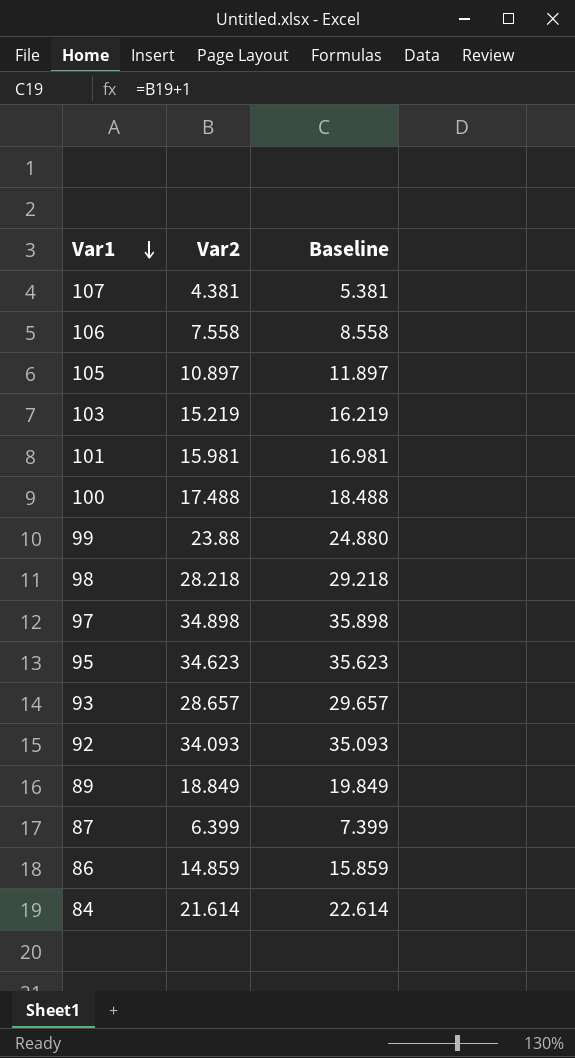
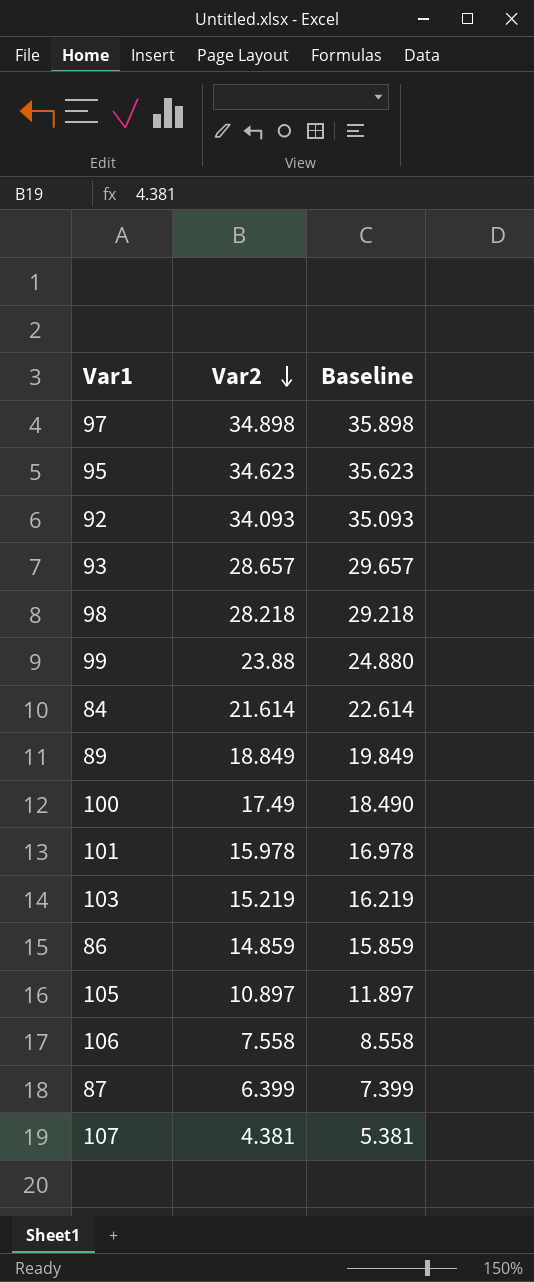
row order: Var1 descending -> Var2 descending
100 | Var2: 17.488 -> 17.49
100 | Baseline: 18.488 -> 18.490
101 | Var2: 15.981 -> 15.978
101 | Baseline: 16.981 -> 16.978

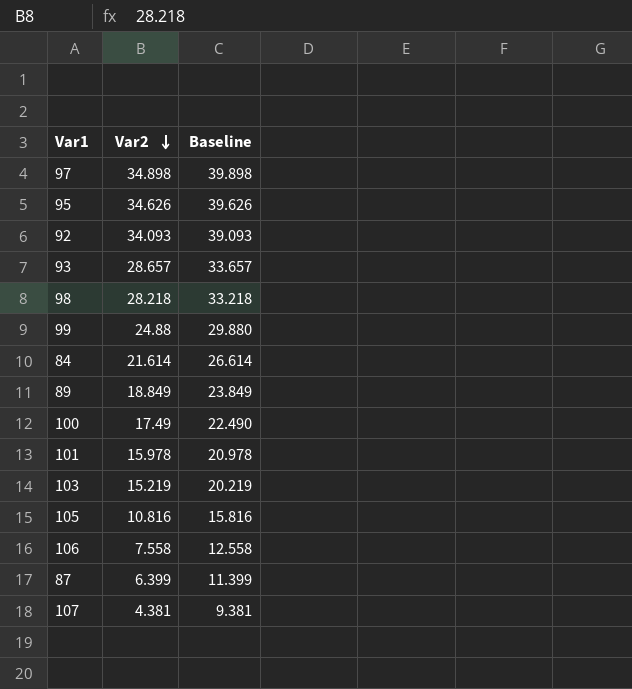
column Baseline | formula: [Var2] + 1 -> [Var2] + 5
row 86: 14.859 | 15.859 -> none
95 | Var2: 34.623 -> 34.626
99 | Var2: 23.88 -> 24.88
105 | Var2: 10.897 -> 10.816

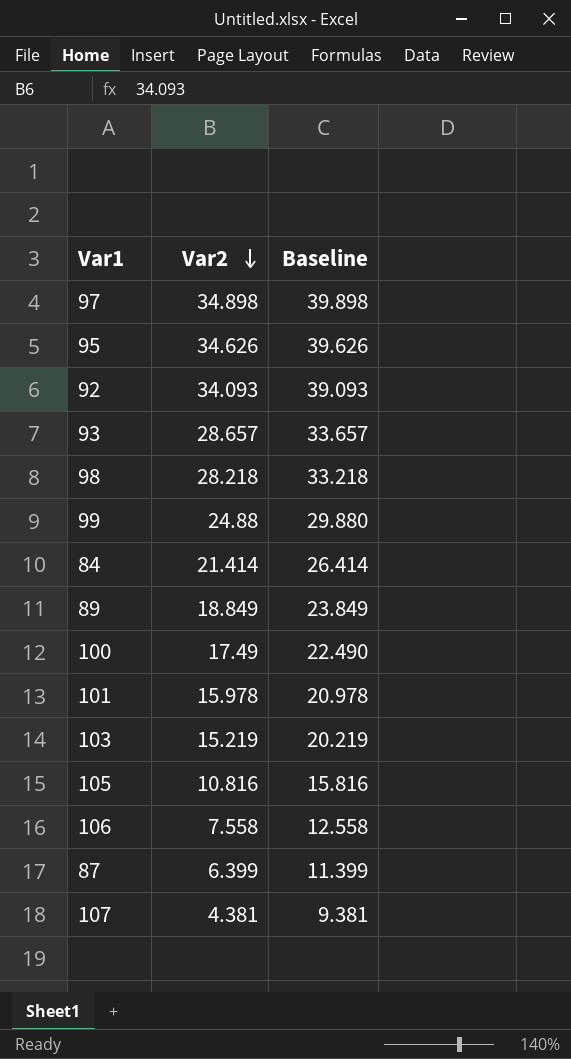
84 | Var2: 21.614 -> 21.414
84 | Baseline: 26.614 -> 26.414

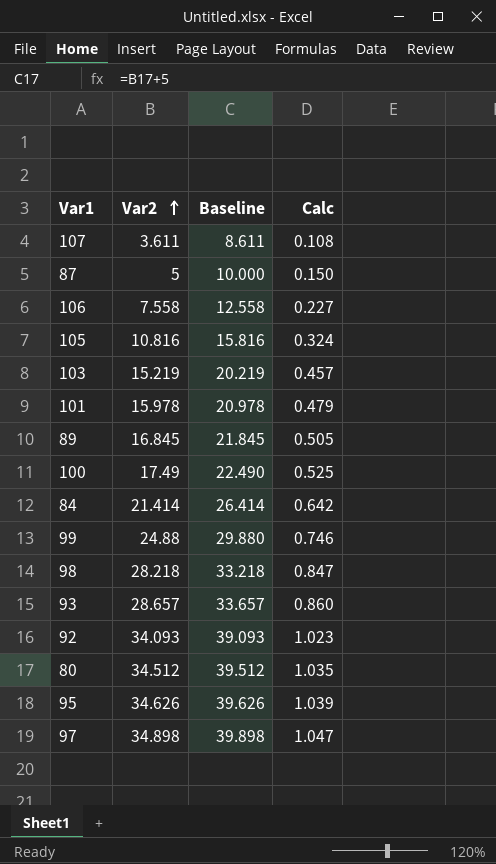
row order: Var2 descending -> Var2 ascending
column Calc | formula: none -> [Var2] * 0.03
107 | Var2: 4.381 -> 3.611
107 | Baseline: 9.381 -> 8.611
87 | Var2: 6.399 -> 5
87 | Baseline: 11.399 -> 10.000
89 | Var2: 18.849 -> 16.845
89 | Baseline: 23.849 -> 21.845
row 80: none -> 34.512 | 39.512 | 1.035

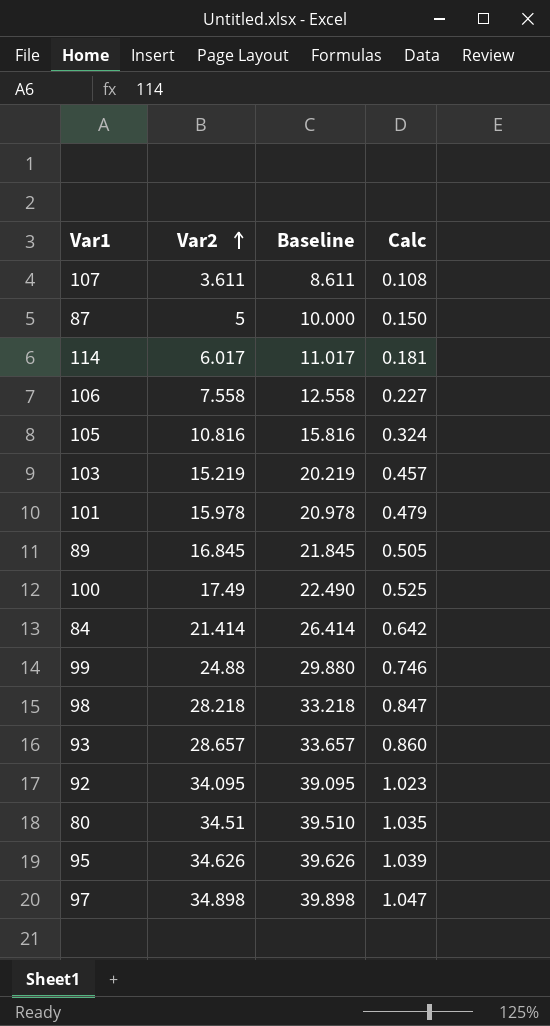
row 114: none -> 6.017 | 11.017 | 0.181
92 | Var2: 34.093 -> 34.095
92 | Baseline: 39.093 -> 39.095
80 | Var2: 34.512 -> 34.51
80 | Baseline: 39.512 -> 39.510

